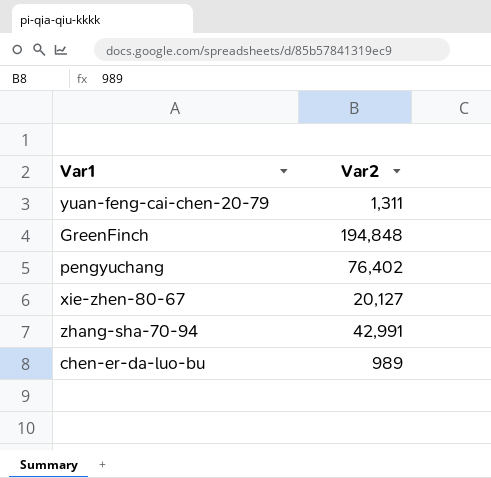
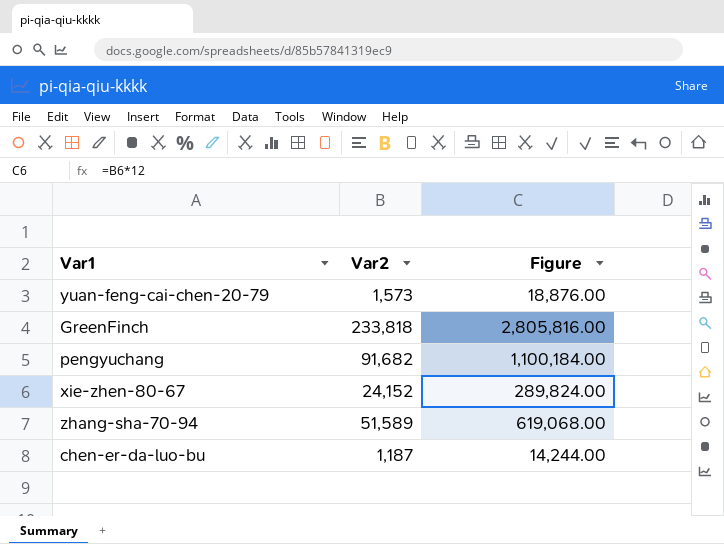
column Figure | formula: none -> [Var2] * 12
yuan-feng-cai-chen-20-79 | Var2: 1,311 -> 1,573
GreenFinch | Var2: 194,848 -> 233,818
pengyuchang | Var2: 76,402 -> 91,682
xie-zhen-80-67 | Var2: 20,127 -> 24,152
zhang-sha-70-94 | Var2: 42,991 -> 51,589
chen-er-da-luo-bu | Var2: 989 -> 1,187

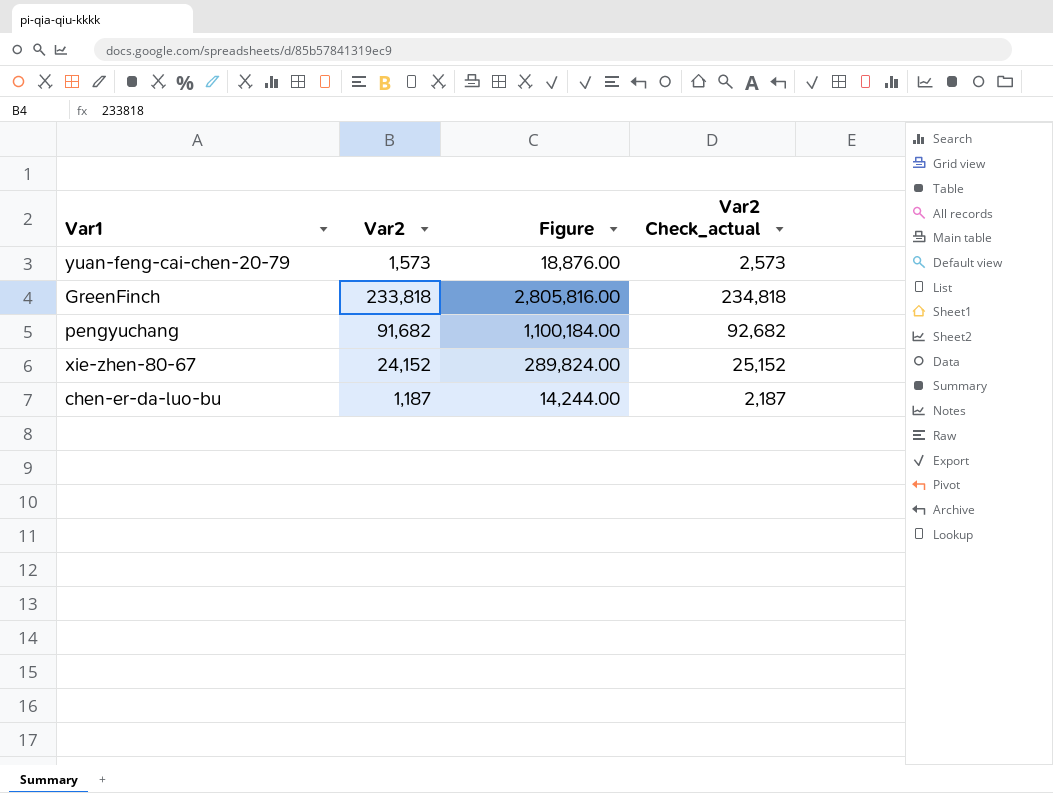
column Var2 Check_actual | formula: none -> [Var2] + 1000
row zhang-sha-70-94: 51,589 | 619,068.00 -> none

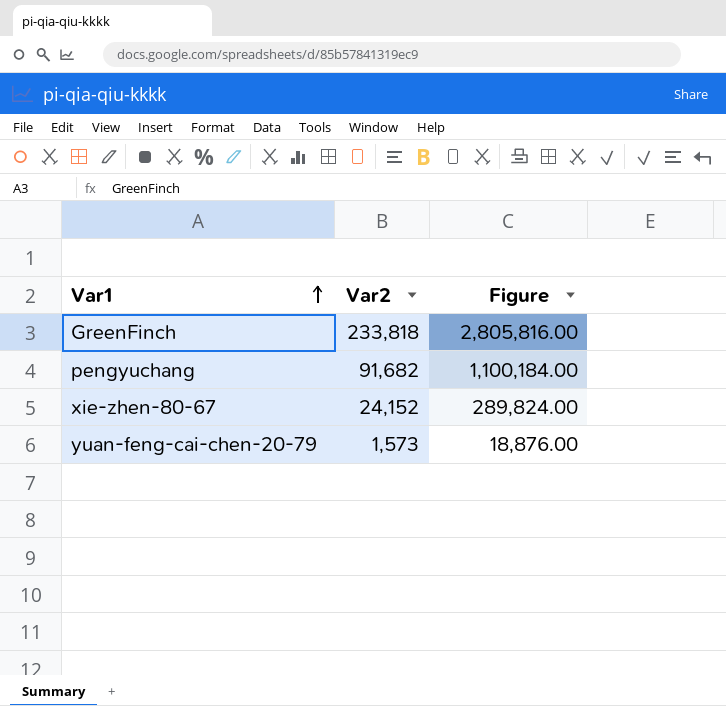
row order: none -> Var1 ascending
column Var2 Check_actual | formula: [Var2] + 1000 -> none
row chen-er-da-luo-bu: 1,187 | 14,244.00 | 2,187 -> none

